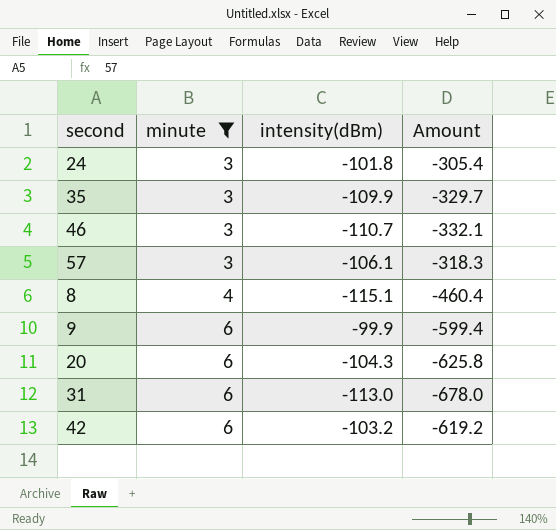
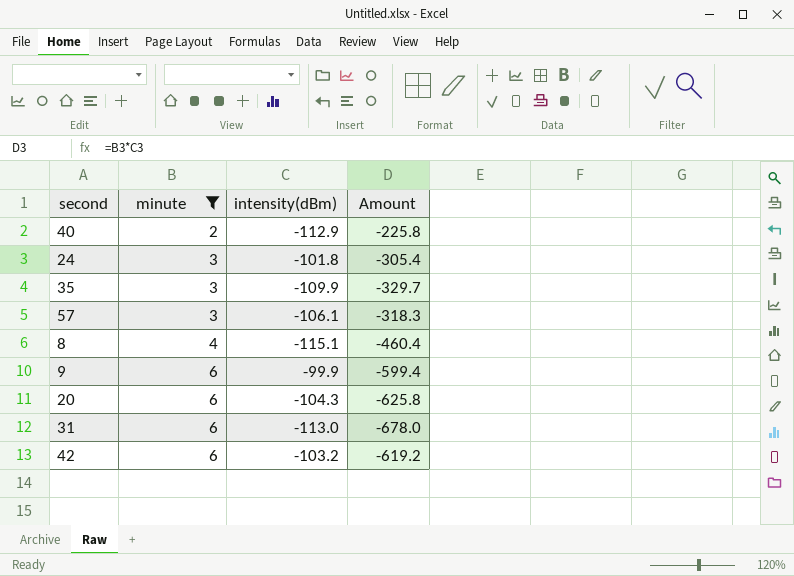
row 46: 3 | -110.7 | -332.1 -> none
row 40: none -> 2 | -112.9 | -225.8

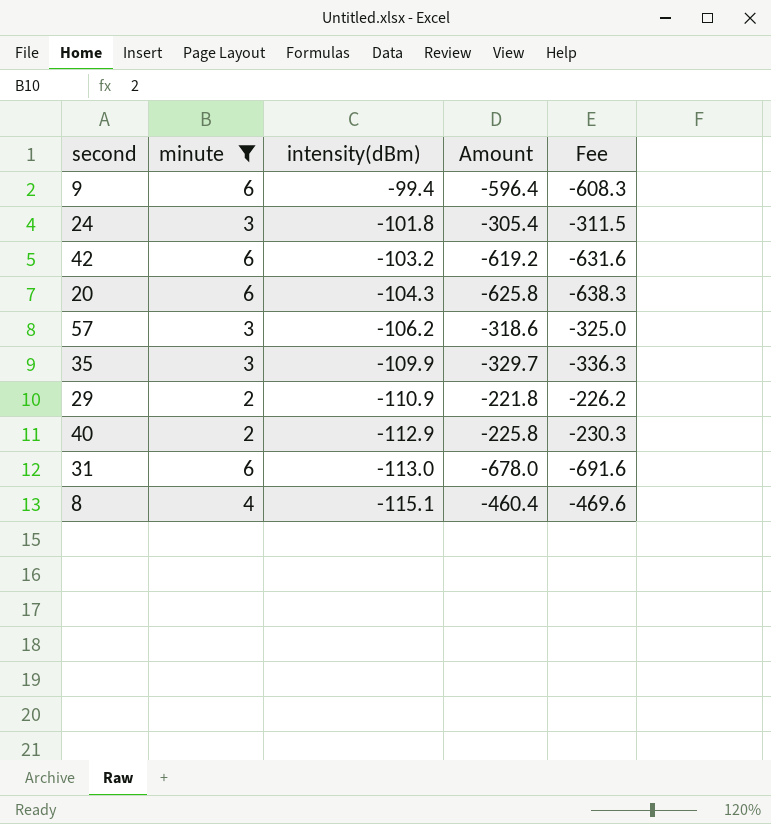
row order: minute ascending -> intensity(dBm) descending
column Fee | formula: none -> [Amount] * 1.02
9 | intensity(dBm): -99.9 -> -99.4
9 | Amount: -599.4 -> -596.4
57 | intensity(dBm): -106.1 -> -106.2
57 | Amount: -318.3 -> -318.6
row 29: none -> 2 | -110.9 | -221.8 | -226.2

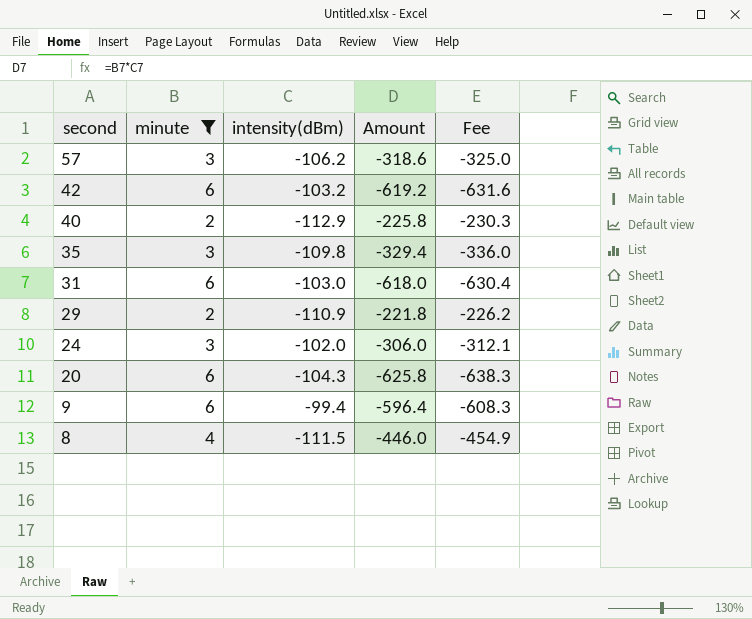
row order: intensity(dBm) descending -> second descending
35 | intensity(dBm): -109.9 -> -109.8
35 | Amount: -329.7 -> -329.4
35 | Fee: -336.3 -> -336.0
31 | intensity(dBm): -113.0 -> -103.0
31 | Amount: -678.0 -> -618.0
31 | Fee: -691.6 -> -630.4
24 | intensity(dBm): -101.8 -> -102.0
24 | Amount: -305.4 -> -306.0
24 | Fee: -311.5 -> -312.1
8 | intensity(dBm): -115.1 -> -111.5
8 | Amount: -460.4 -> -446.0
8 | Fee: -469.6 -> -454.9

